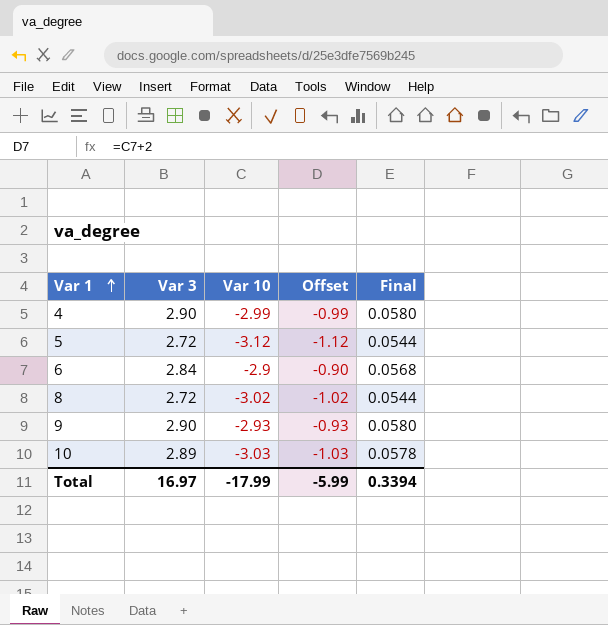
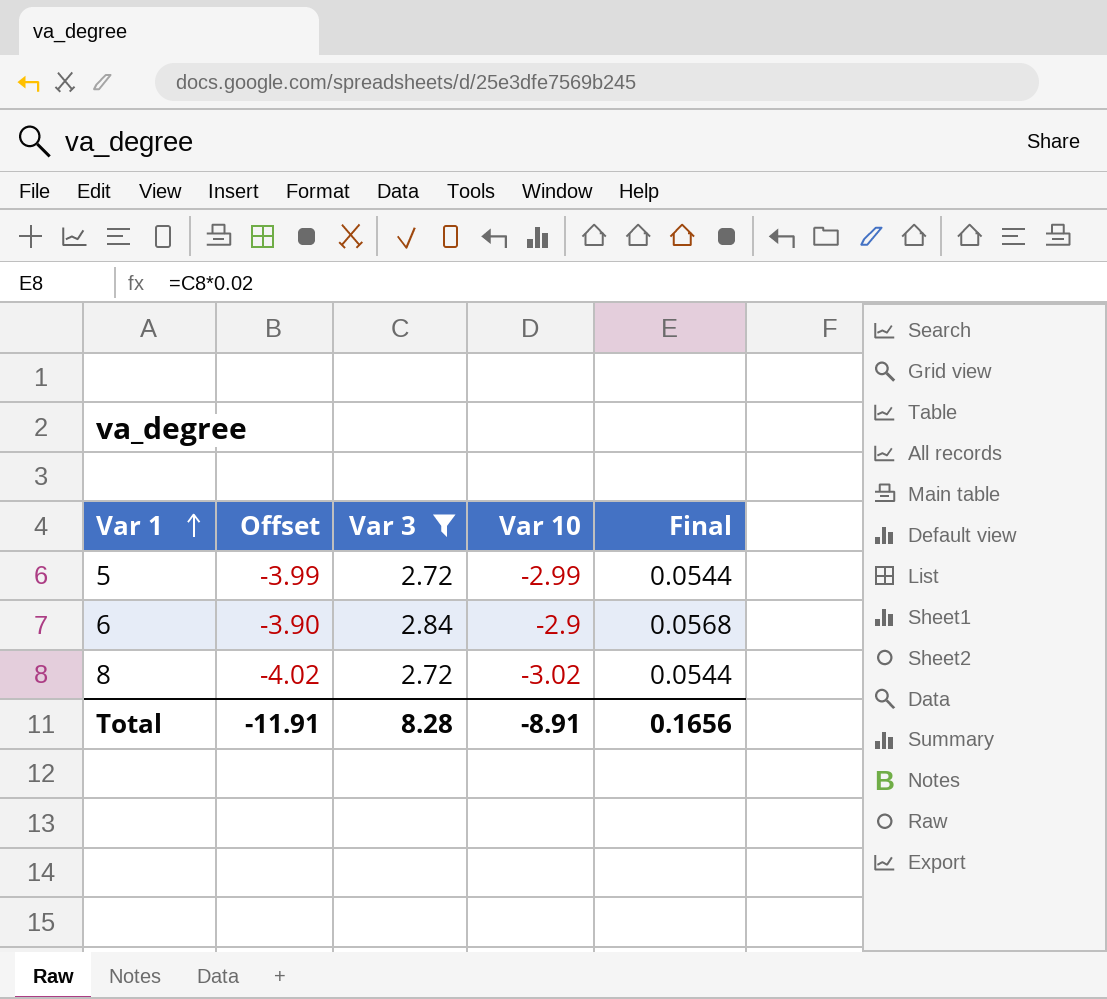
filter: none -> Var 3 <= 2.84
column Offset | formula: [Var 10] + 2 -> [Var 10] - 1
column Offset | position: 4 -> 2
5 | Var 10: -3.12 -> -2.99
Total | Offset: -5.99 -> -11.91
Total | Var 3: 16.97 -> 8.28
Total | Var 10: -17.99 -> -8.91
Total | Final: 0.3394 -> 0.1656

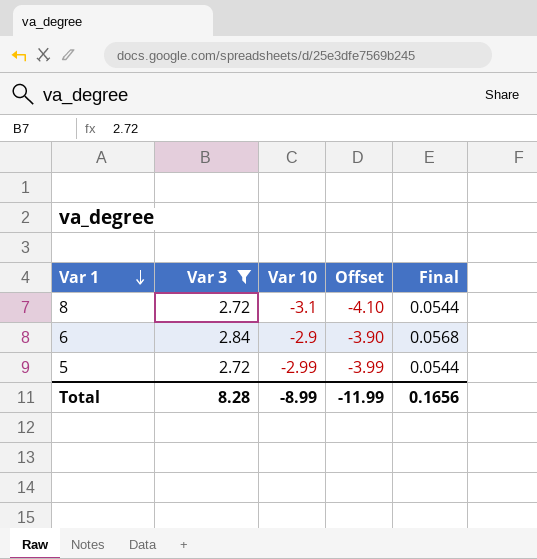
row order: Var 1 ascending -> Var 1 descending
column Offset | position: 2 -> 4
8 | Var 10: -3.02 -> -3.1
8 | Offset: -4.02 -> -4.10
Total | Var 10: -8.91 -> -8.99
Total | Offset: -11.91 -> -11.99

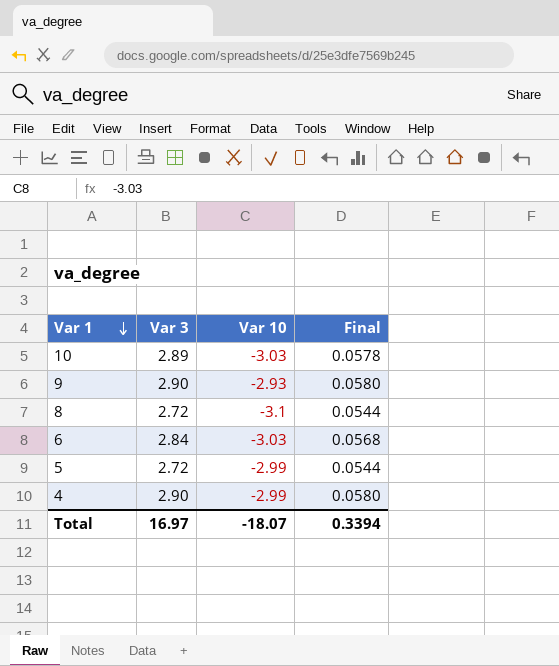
filter: Var 3 <= 2.84 -> none
column Offset | formula: [Var 10] - 1 -> none
6 | Var 10: -2.9 -> -3.03
Total | Var 3: 8.28 -> 16.97
Total | Var 10: -8.99 -> -18.07
Total | Final: 0.1656 -> 0.3394

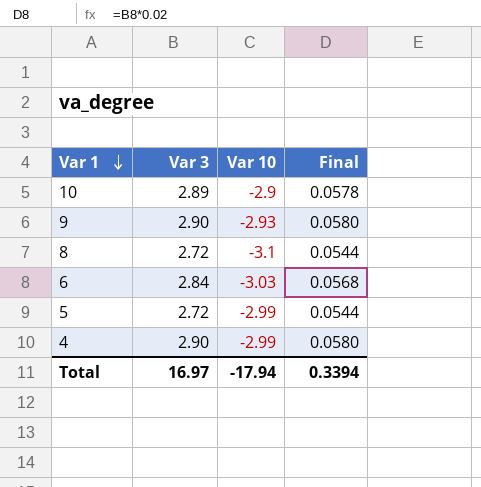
10 | Var 10: -3.03 -> -2.9
Total | Var 10: -18.07 -> -17.94

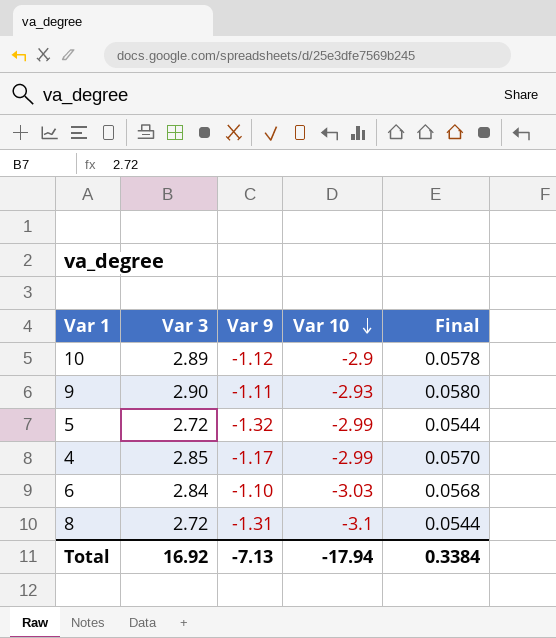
row order: Var 1 descending -> Var 10 descending
column Var 9 | position: none -> 3
4 | Var 3: 2.90 -> 2.85
4 | Final: 0.0580 -> 0.0570
Total | Var 3: 16.97 -> 16.92
Total | Final: 0.3394 -> 0.3384

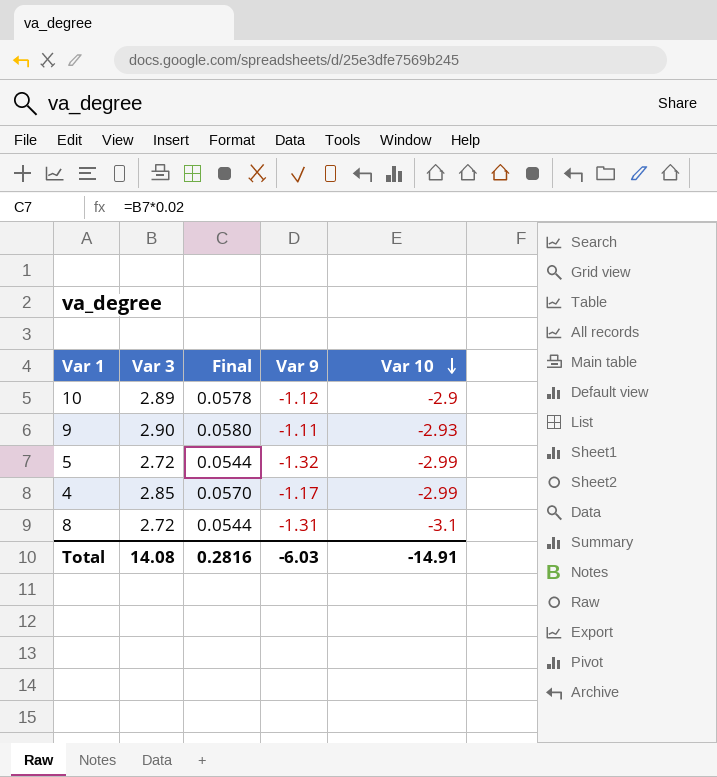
column Final | position: 5 -> 3
row 6: 2.84 | -1.10 | -3.03 | 0.0568 -> none
Total | Var 3: 16.92 -> 14.08
Total | Final: 0.3384 -> 0.2816
Total | Var 9: -7.13 -> -6.03
Total | Var 10: -17.94 -> -14.91

